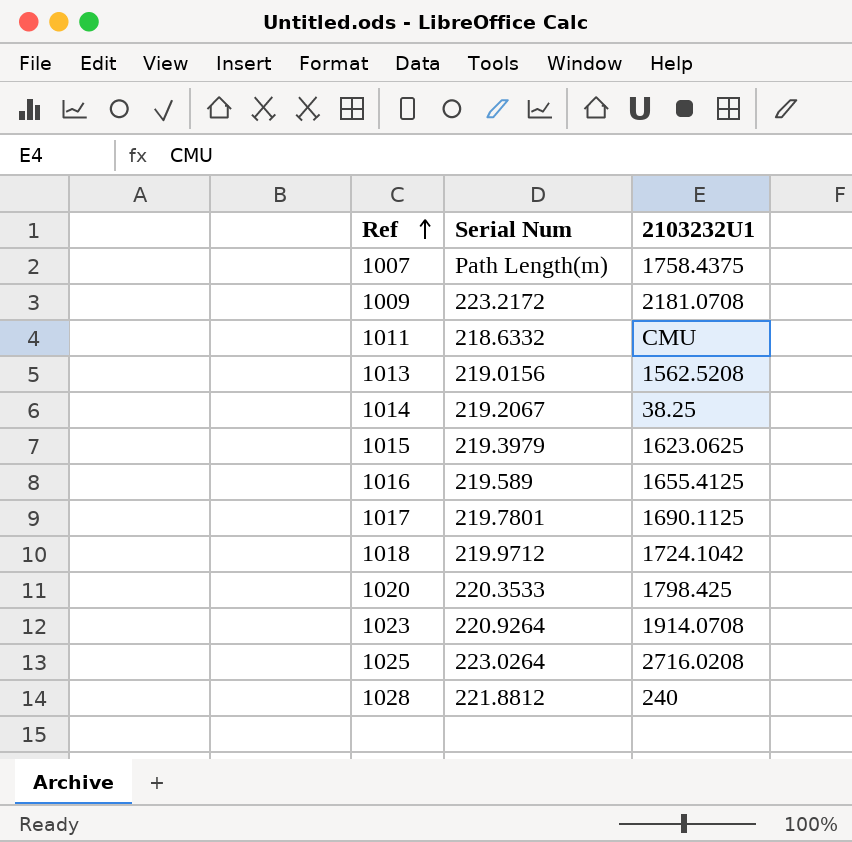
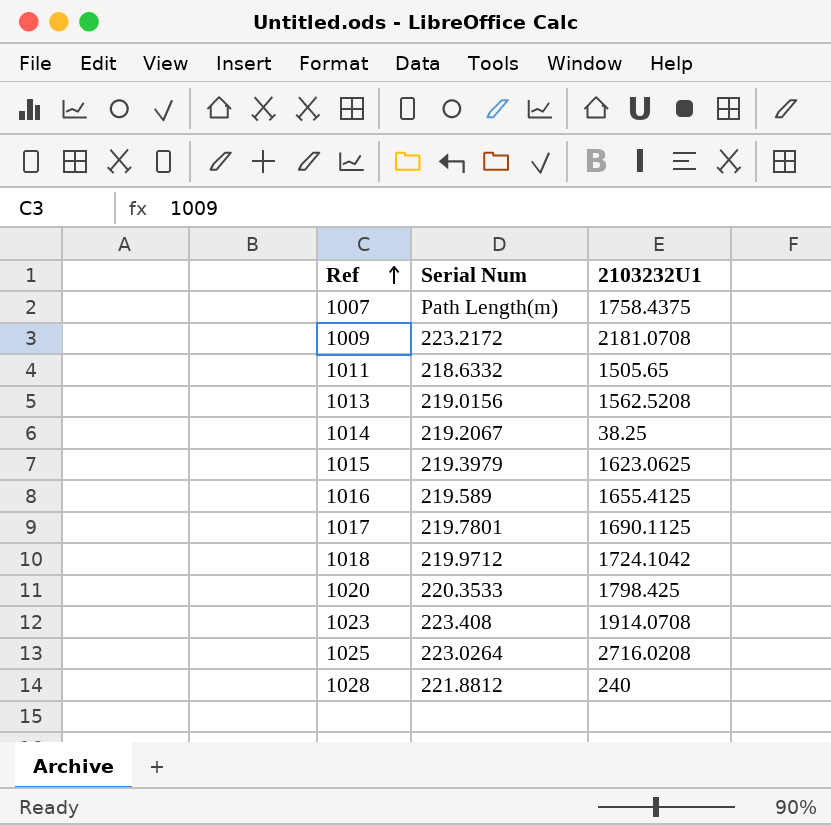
1011 | 2103232U1: CMU -> 1505.65
1023 | Serial Num: 220.9264 -> 223.408

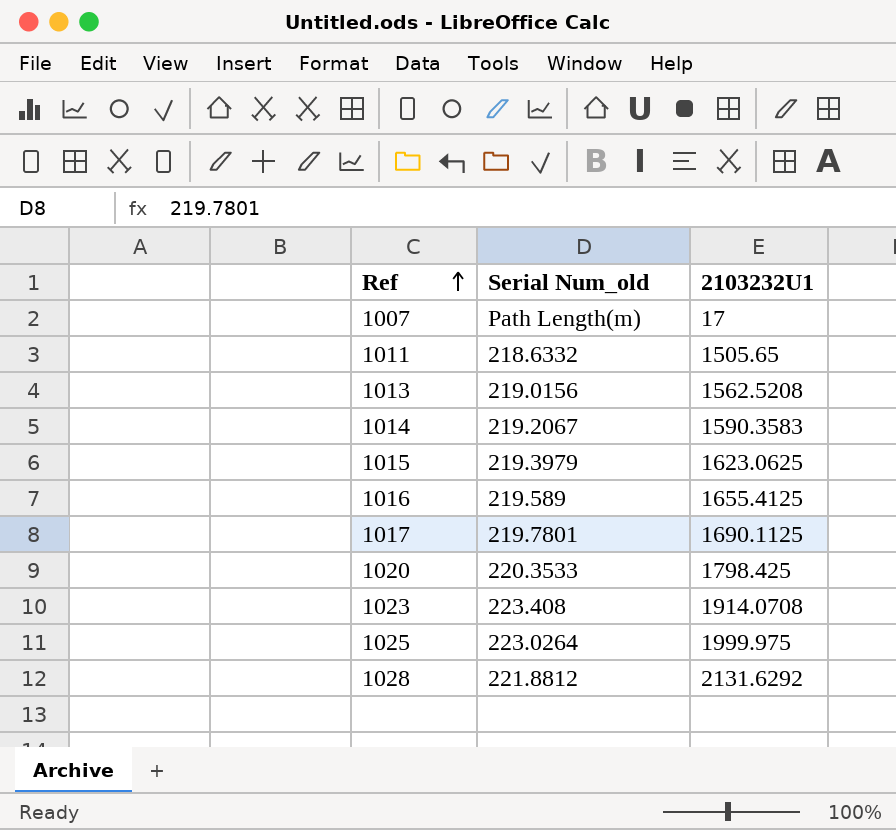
column name: Serial Num -> Serial Num_old
row 1009: 223.2172 | 2181.0708 -> none
row 1018: 219.9712 | 1724.1042 -> none
1007 | 2103232U1: 1758.4375 -> 17
1014 | 2103232U1: 38.25 -> 1590.3583
1025 | 2103232U1: 2716.0208 -> 1999.975
1028 | 2103232U1: 240 -> 2131.6292

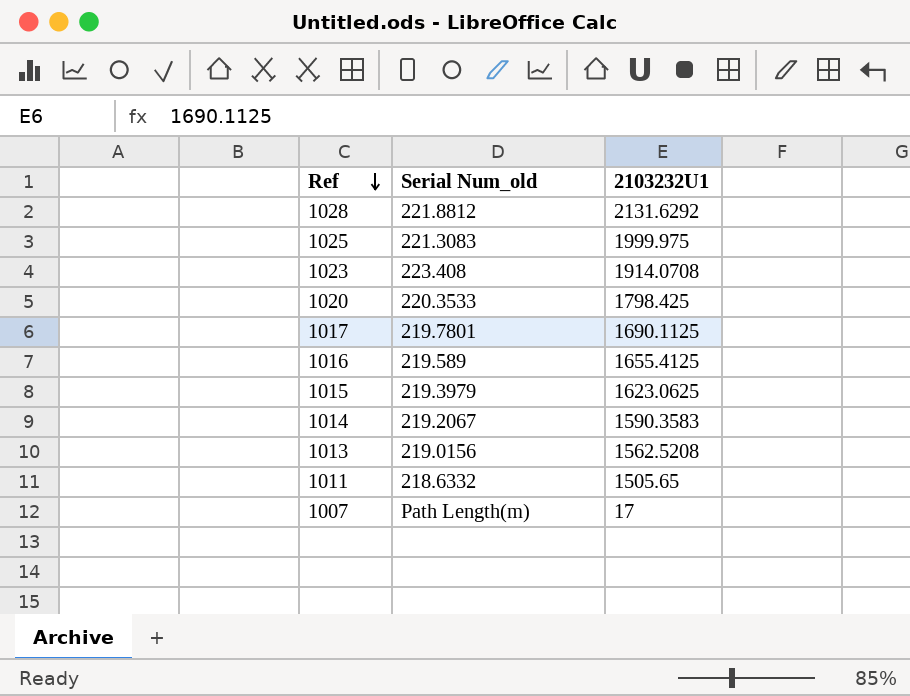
row order: Ref ascending -> Ref descending
1025 | Serial Num_old: 223.0264 -> 221.3083

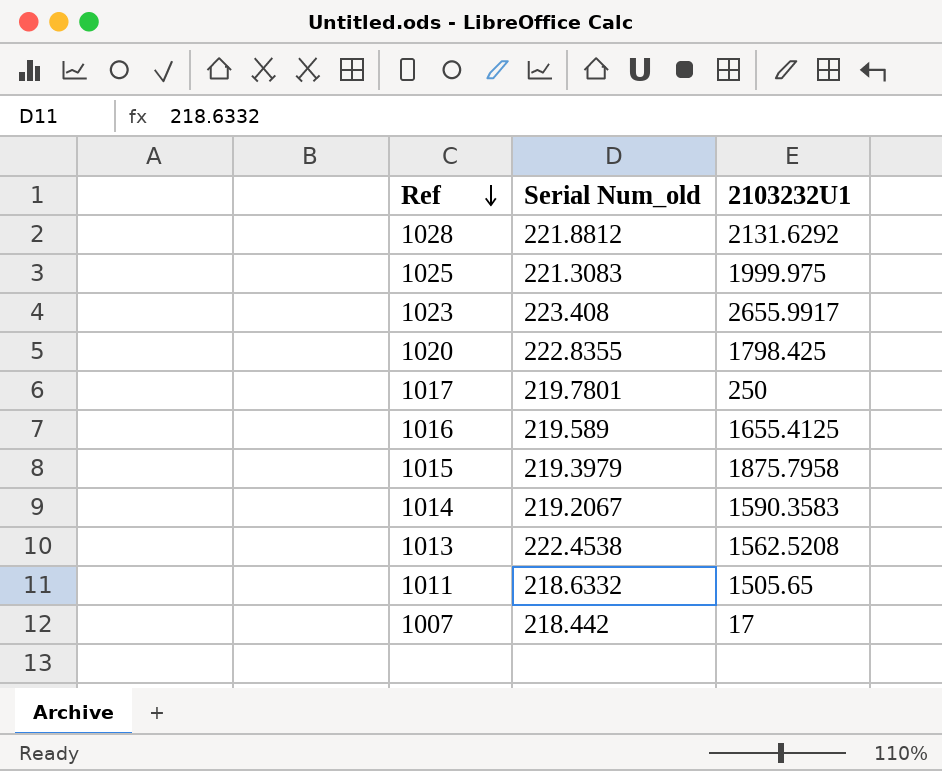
1023 | 2103232U1: 1914.0708 -> 2655.9917
1020 | Serial Num_old: 220.3533 -> 222.8355
1017 | 2103232U1: 1690.1125 -> 250
1015 | 2103232U1: 1623.0625 -> 1875.7958
1013 | Serial Num_old: 219.0156 -> 222.4538
1007 | Serial Num_old: Path Length(m) -> 218.442

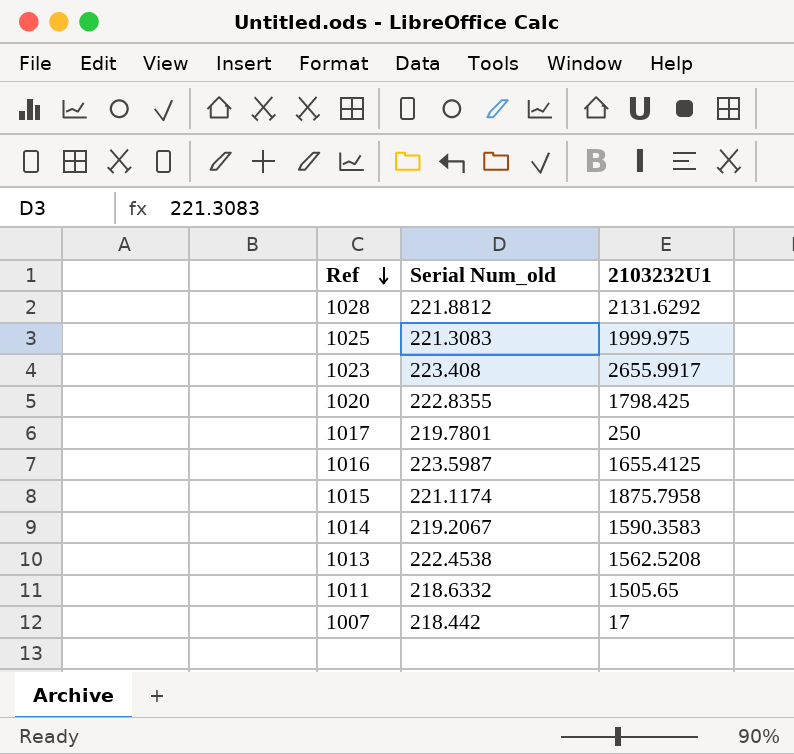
1016 | Serial Num_old: 219.589 -> 223.5987
1015 | Serial Num_old: 219.3979 -> 221.1174

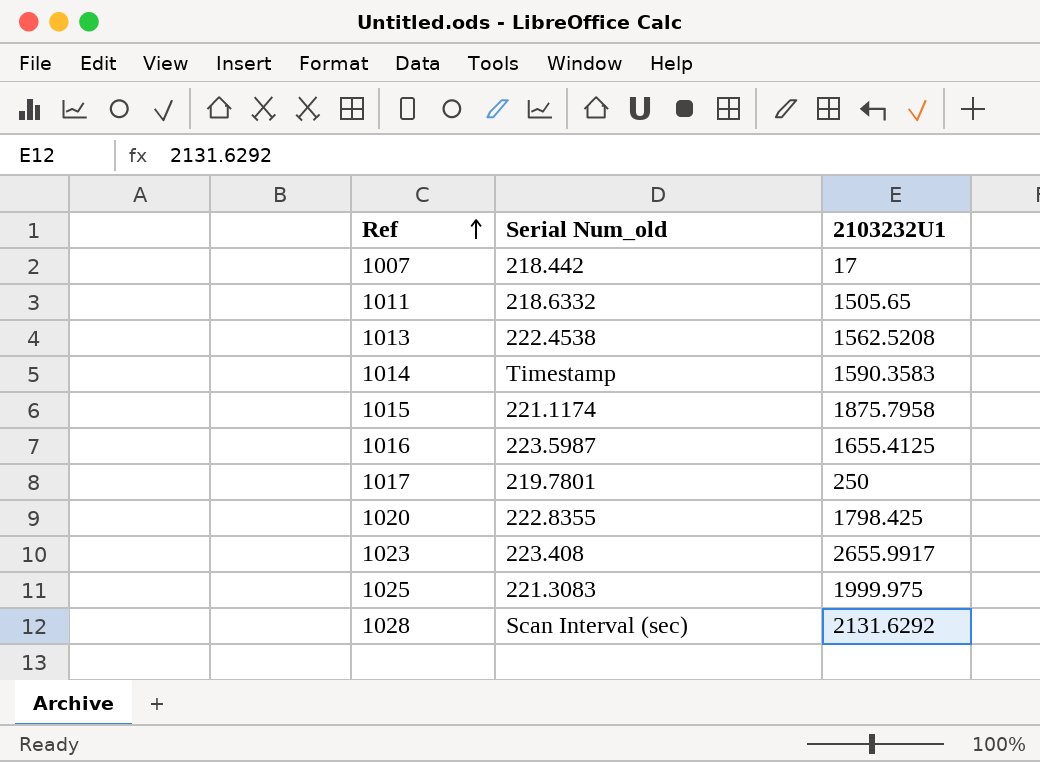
row order: Ref descending -> Ref ascending
1014 | Serial Num_old: 219.2067 -> Timestamp
1028 | Serial Num_old: 221.8812 -> Scan Interval (sec)

